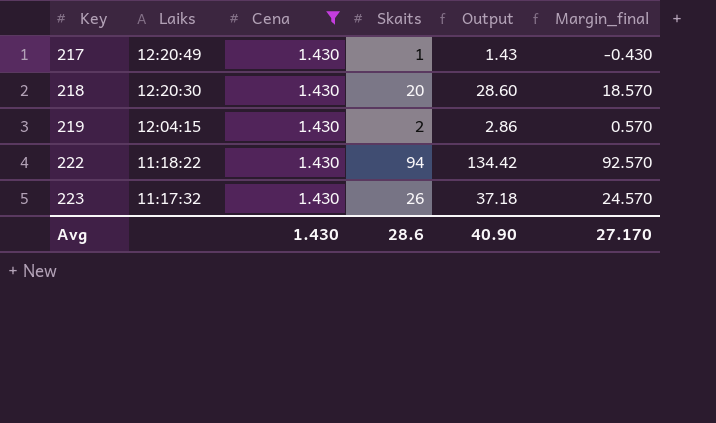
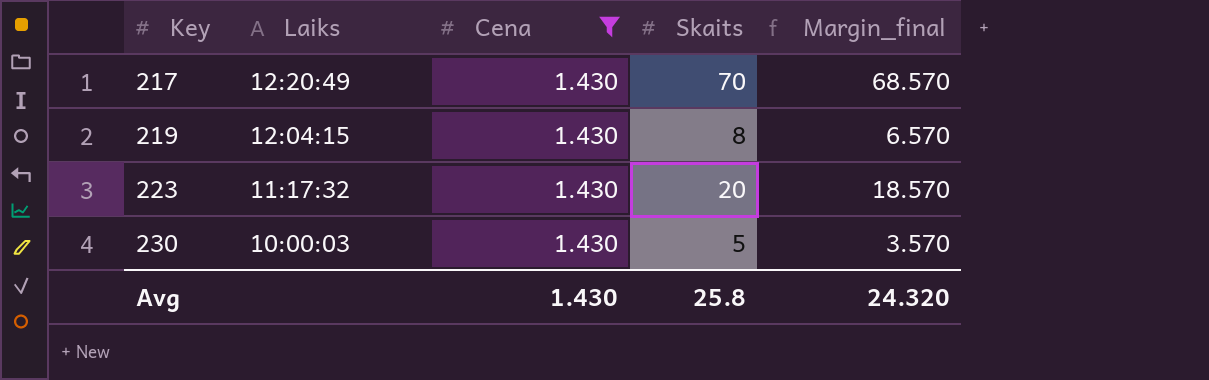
column Output | formula: [Cena] * [Skaits] -> none
row 218: 12:20:30 | 1.430 | 20 | 28.60 | 18.570 -> none
row 222: 11:18:22 | 1.430 | 94 | 134.42 | 92.570 -> none
217 | Skaits: 1 -> 70
217 | Margin_final: -0.430 -> 68.570
219 | Skaits: 2 -> 8
219 | Margin_final: 0.570 -> 6.570
223 | Skaits: 26 -> 20
223 | Margin_final: 24.570 -> 18.570
row 230: none -> 10:00:03 | 1.430 | 5 | 3.570
Avg | Skaits: 28.6 -> 25.8
Avg | Margin_final: 27.170 -> 24.320

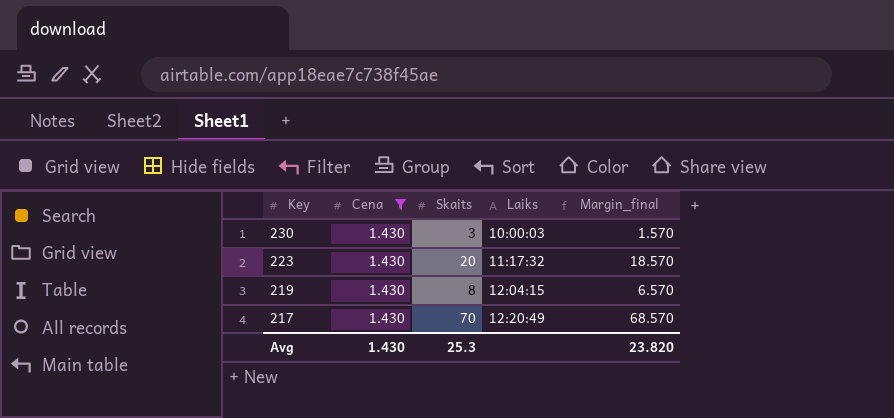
row order: Key ascending -> Key descending
column Laiks | position: 2 -> 4
230 | Skaits: 5 -> 3
230 | Margin_final: 3.570 -> 1.570
Avg | Skaits: 25.8 -> 25.3
Avg | Margin_final: 24.320 -> 23.820

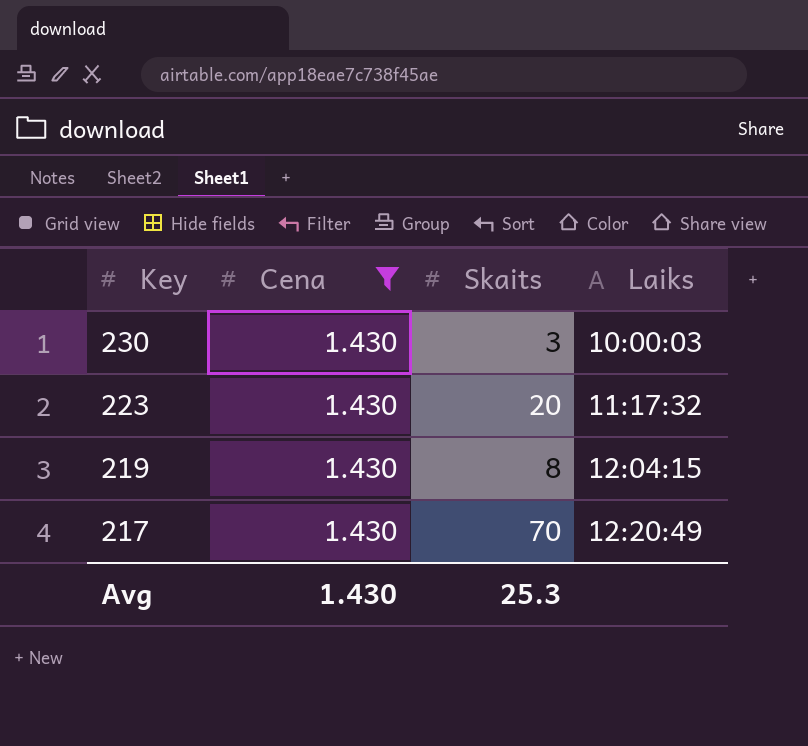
column Margin_final | formula: [Skaits] - [Cena] -> none

